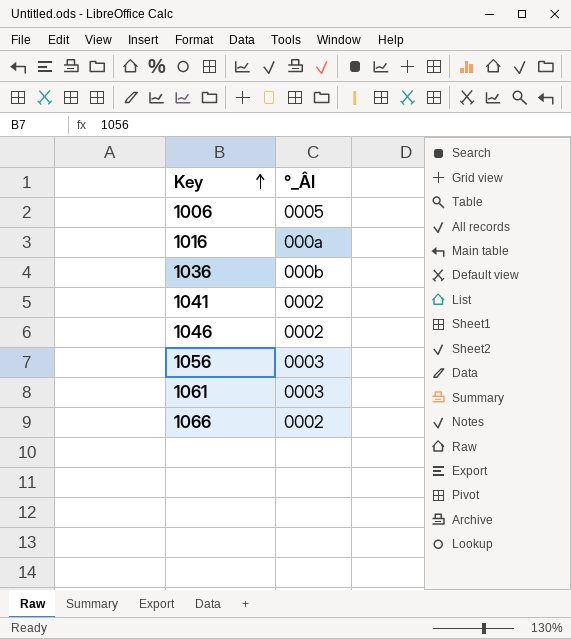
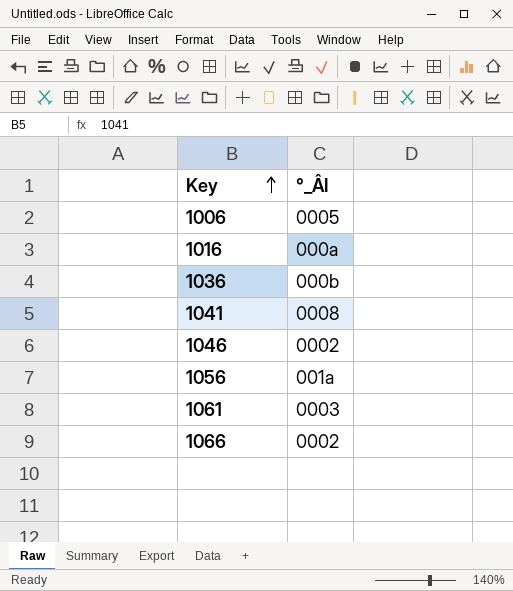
1041 | °_ÂI: 0002 -> 0008
1056 | °_ÂI: 0003 -> 001a

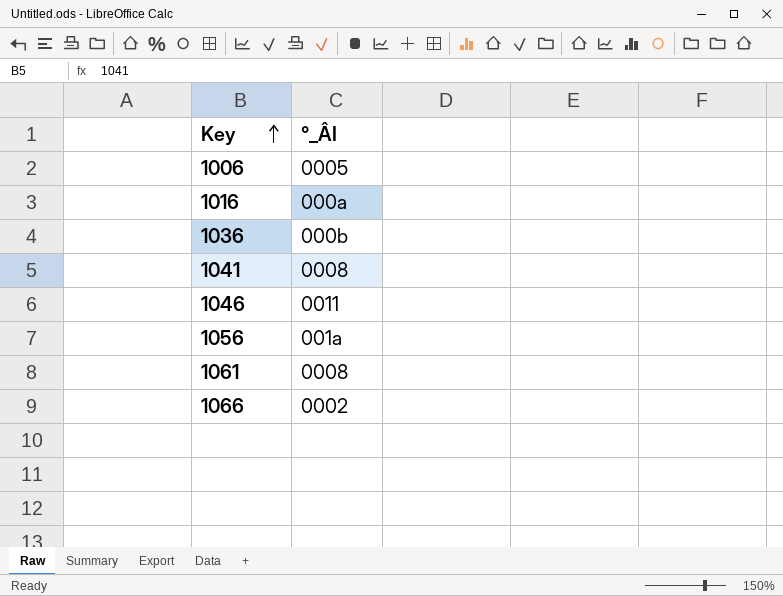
1046 | °_ÂI: 0002 -> 0011
1061 | °_ÂI: 0003 -> 0008

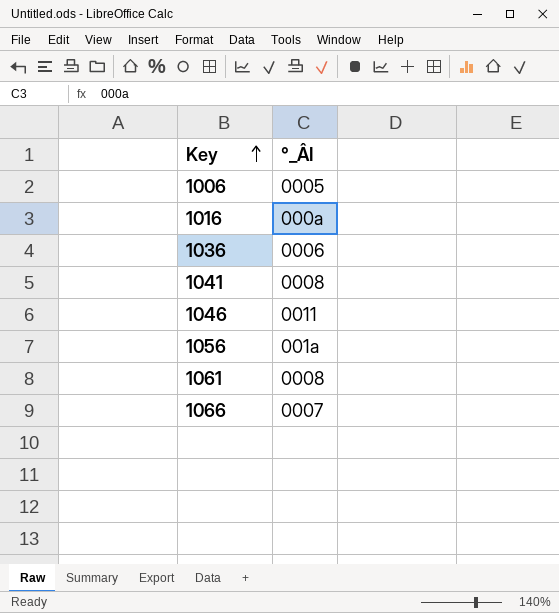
1036 | °_ÂI: 000b -> 0006
1066 | °_ÂI: 0002 -> 0007

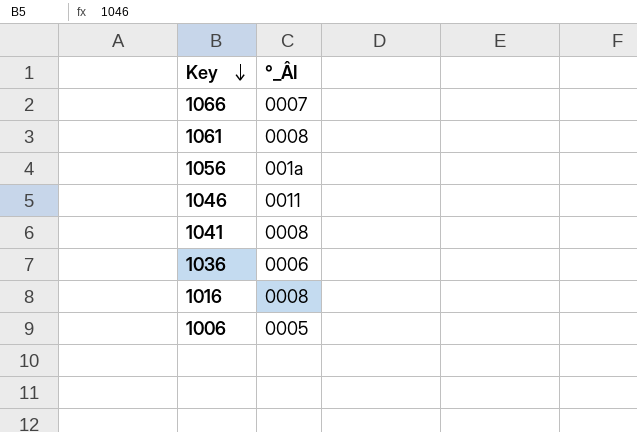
row order: Key ascending -> Key descending
1016 | °_ÂI: 000a -> 0008

